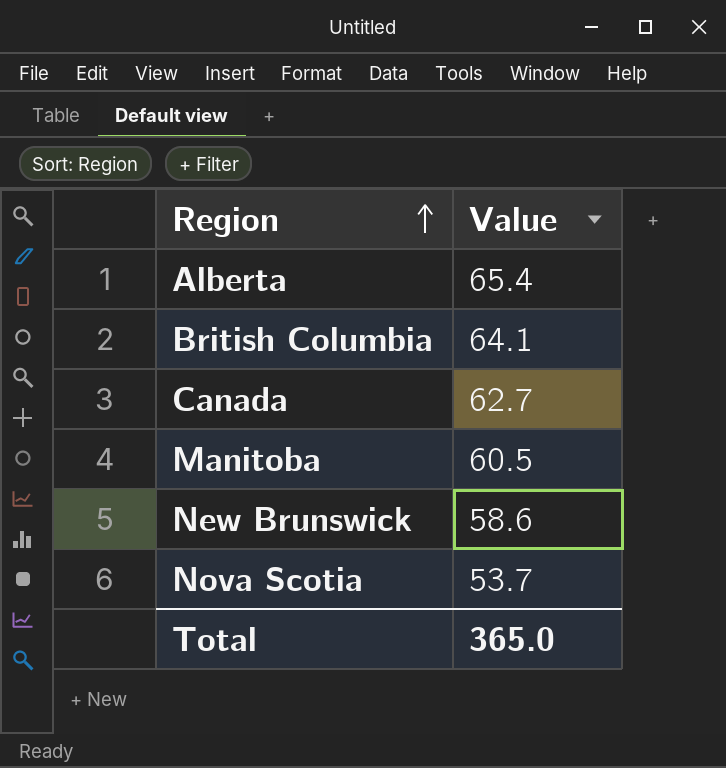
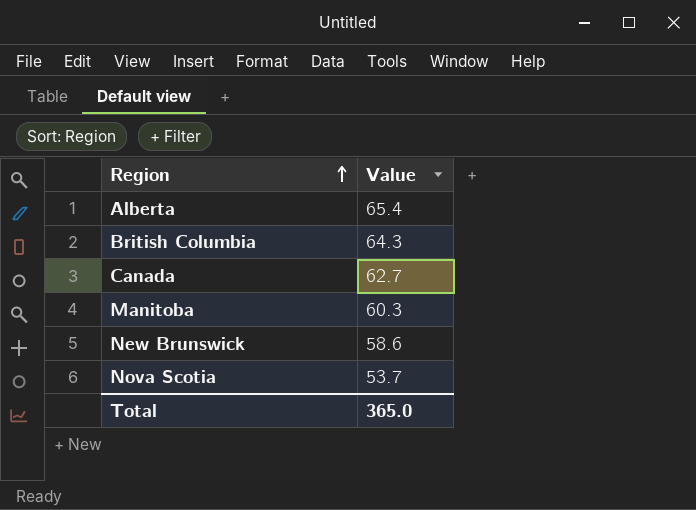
British Columbia | Value: 64.1 -> 64.3
Manitoba | Value: 60.5 -> 60.3

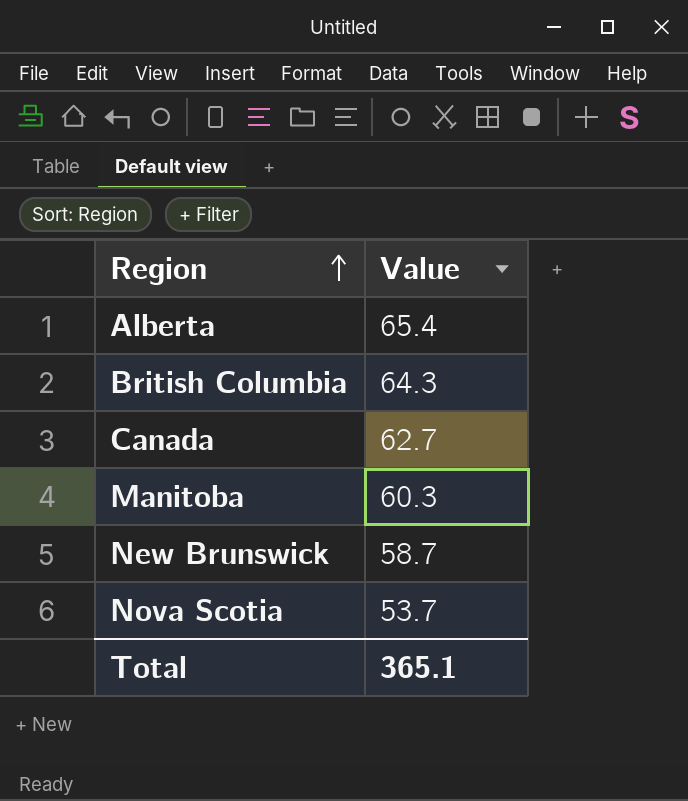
New Brunswick | Value: 58.6 -> 58.7
Total | Value: 365.0 -> 365.1

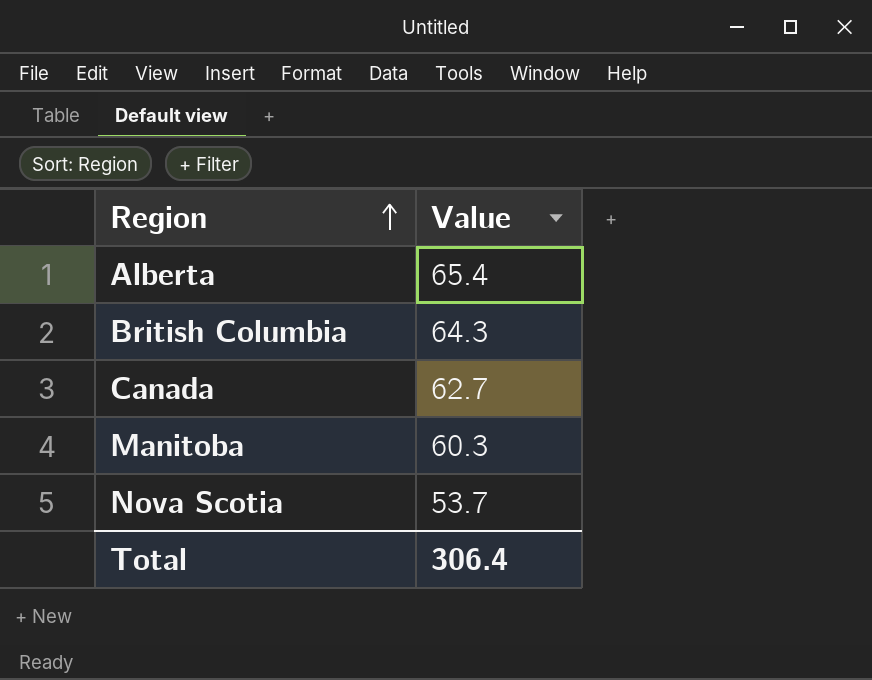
row New Brunswick: 58.7 -> none
Total | Value: 365.1 -> 306.4

